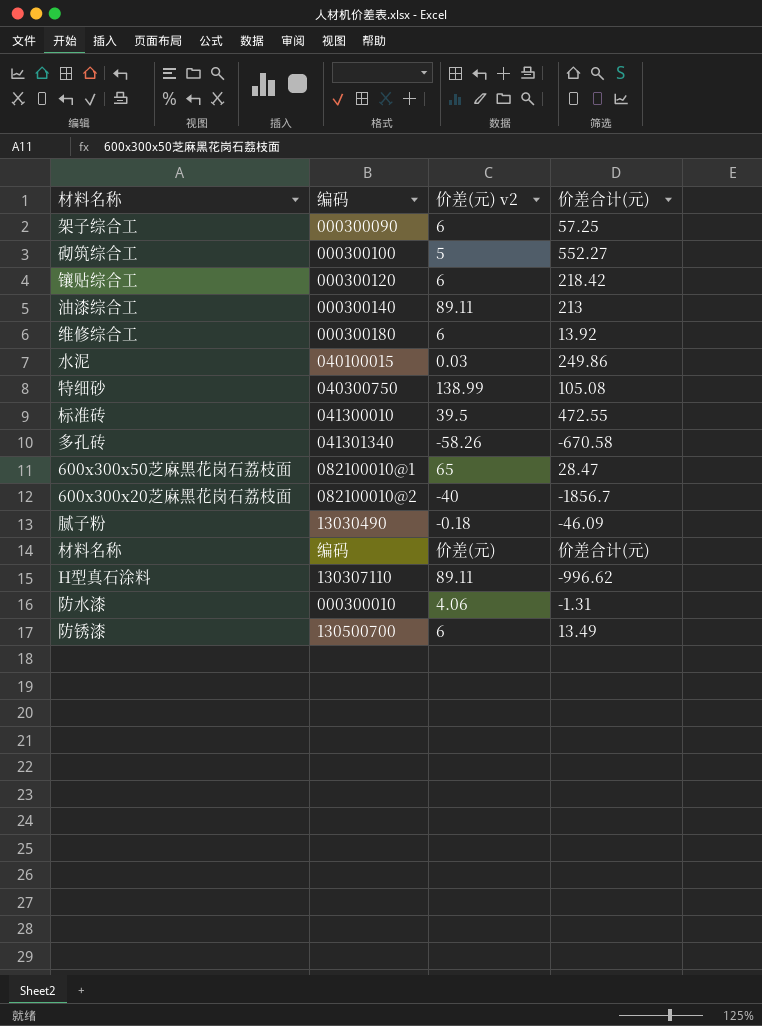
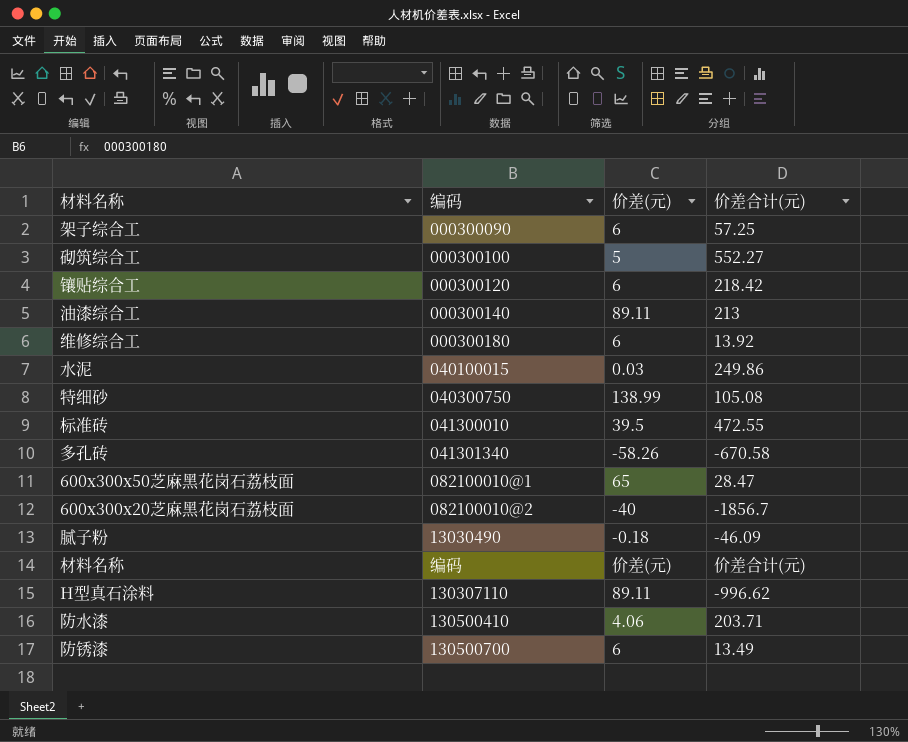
column name: 价差(元) v2 -> 价差(元)
防水漆 | 编码: 000300010 -> 130500410
防水漆 | 价差合计(元): -1.31 -> 203.71

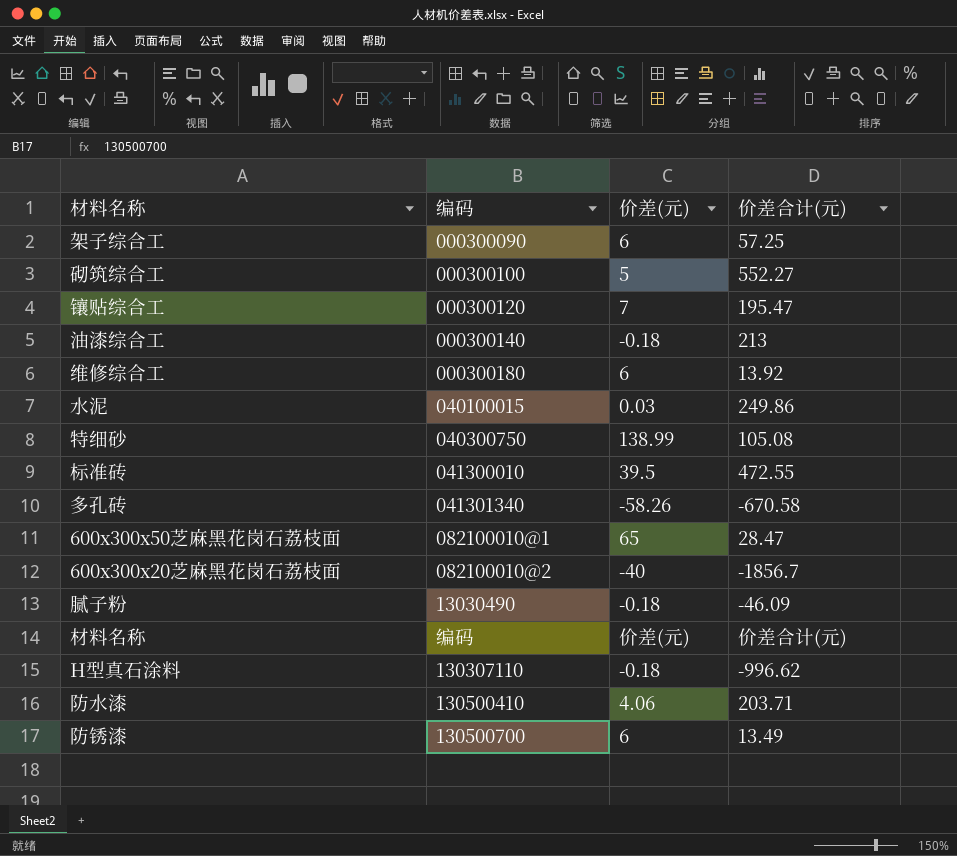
镶贴综合工 | 价差(元): 6 -> 7
镶贴综合工 | 价差合计(元): 218.42 -> 195.47
油漆综合工 | 价差(元): 89.11 -> -0.18
H型真石涂料 | 价差(元): 89.11 -> -0.18

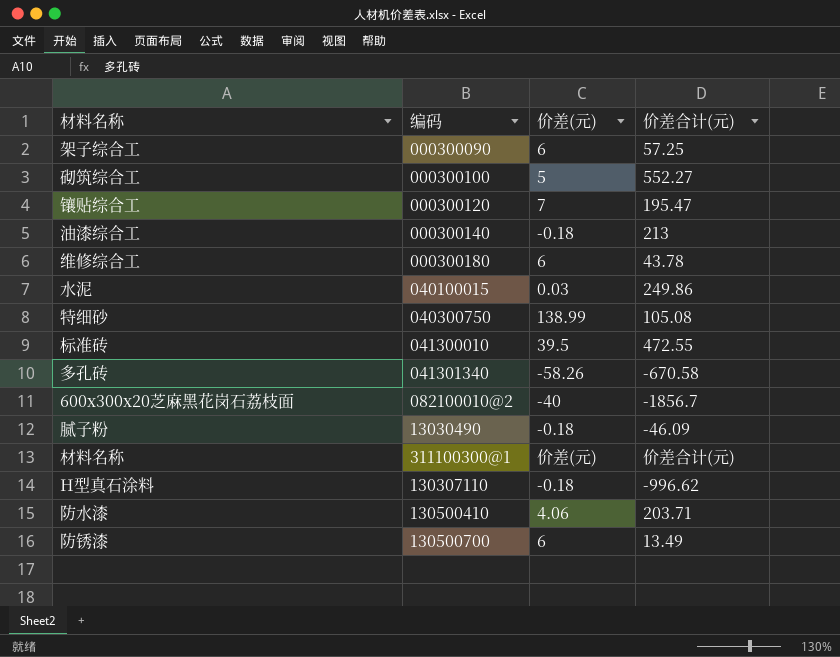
row 600x300x50芝麻黑花岗石荔枝面: 082100010@1 | 65 | 28.47 -> none
维修综合工 | 价差合计(元): 13.92 -> 43.78
材料名称 | 编码: 编码 -> 311100300@1

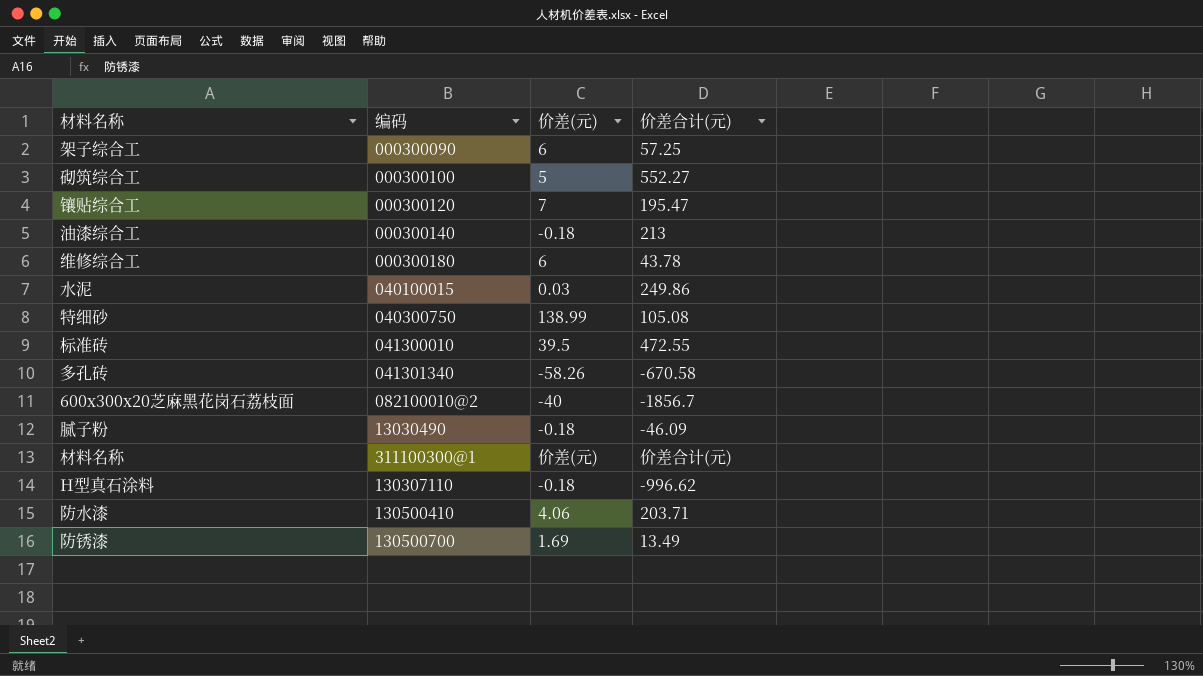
防锈漆 | 价差(元): 6 -> 1.69

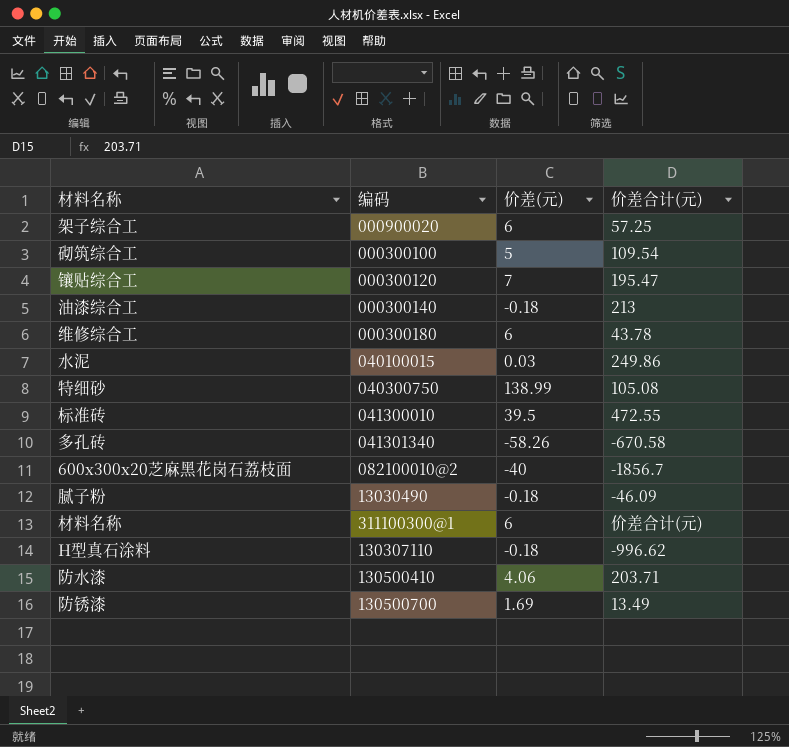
架子综合工 | 编码: 000300090 -> 000900020
砌筑综合工 | 价差合计(元): 552.27 -> 109.54
材料名称 | 价差(元): 价差(元) -> 6

